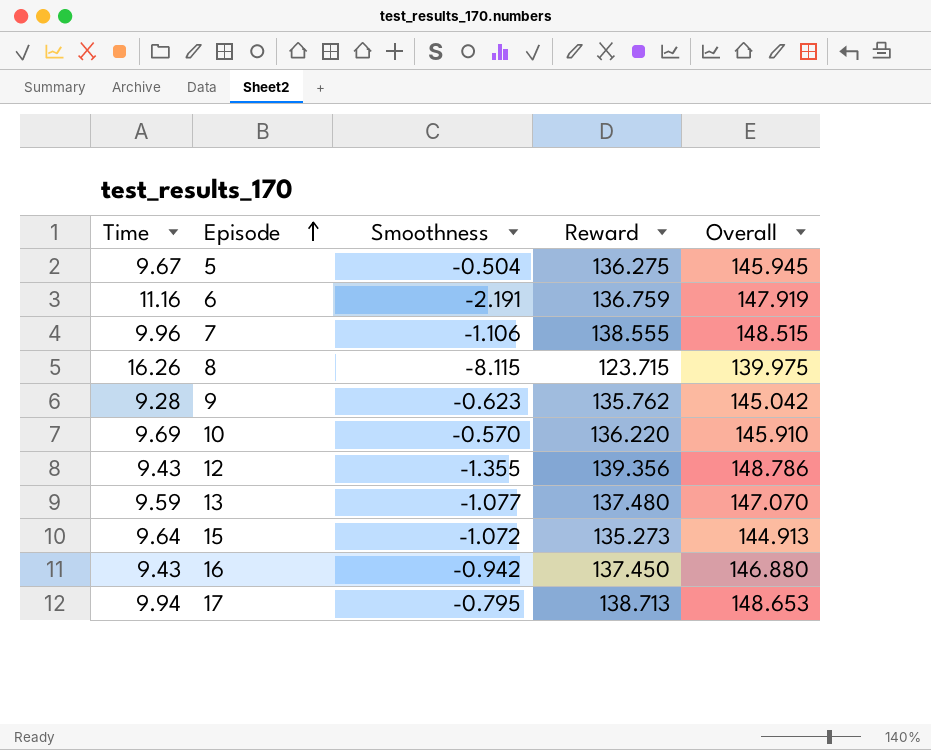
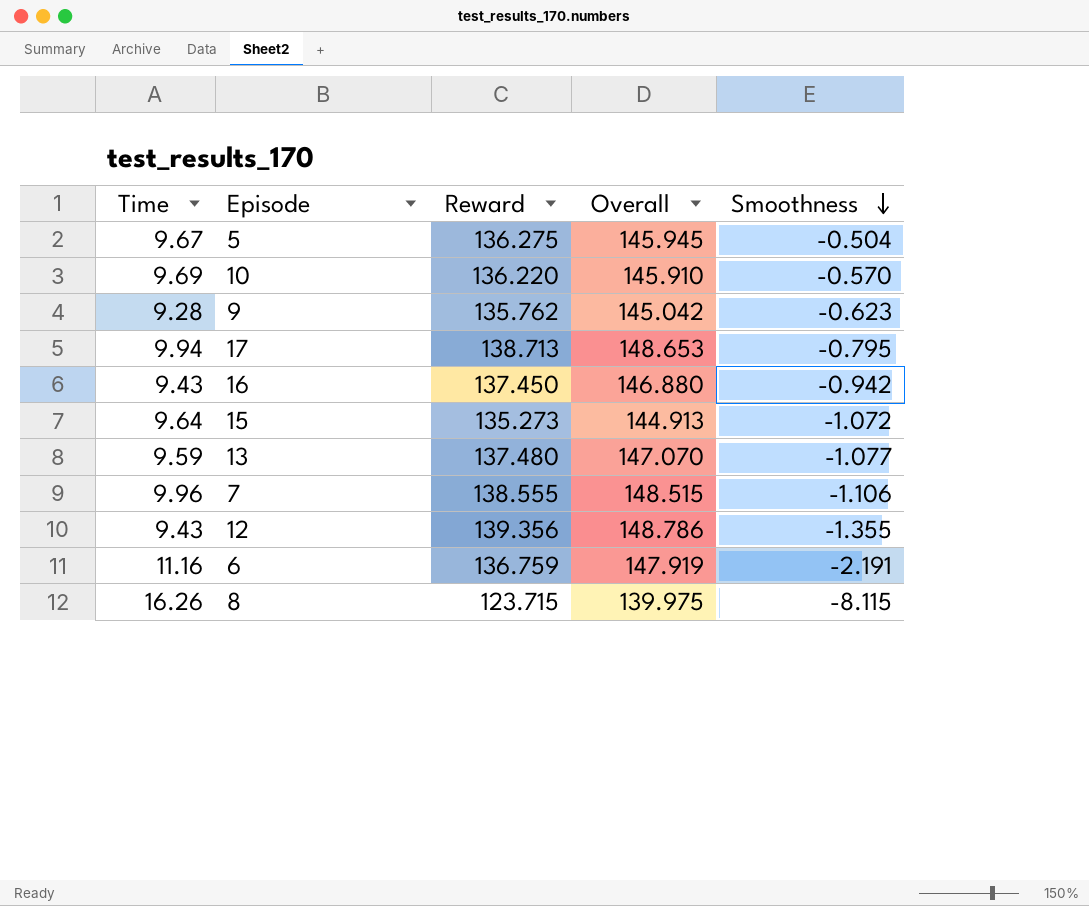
row order: Episode ascending -> Smoothness descending
column Smoothness | position: 3 -> 5

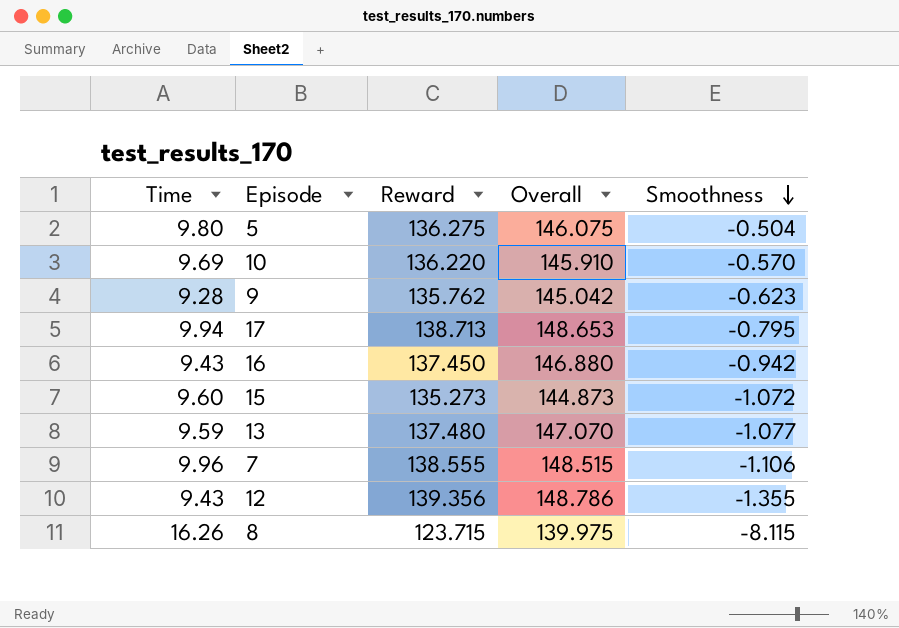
row 6: 11.16 | 136.759 | 147.919 | -2.191 -> none
5 | Time: 9.67 -> 9.80
5 | Overall: 145.945 -> 146.075
15 | Time: 9.64 -> 9.60
15 | Overall: 144.913 -> 144.873

